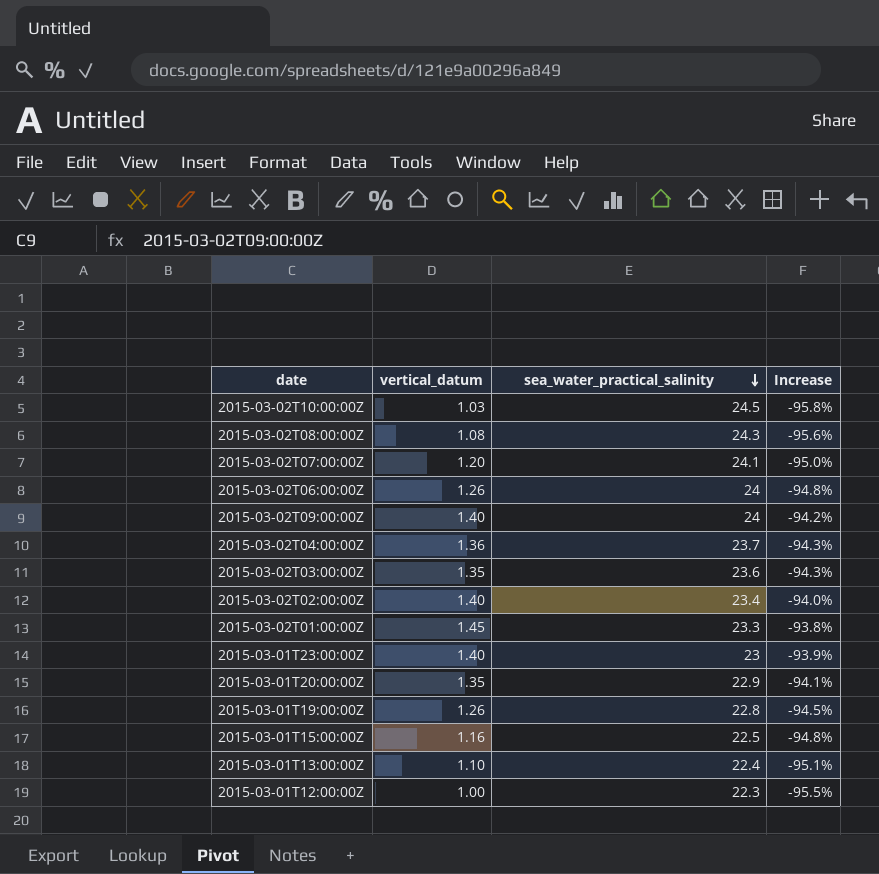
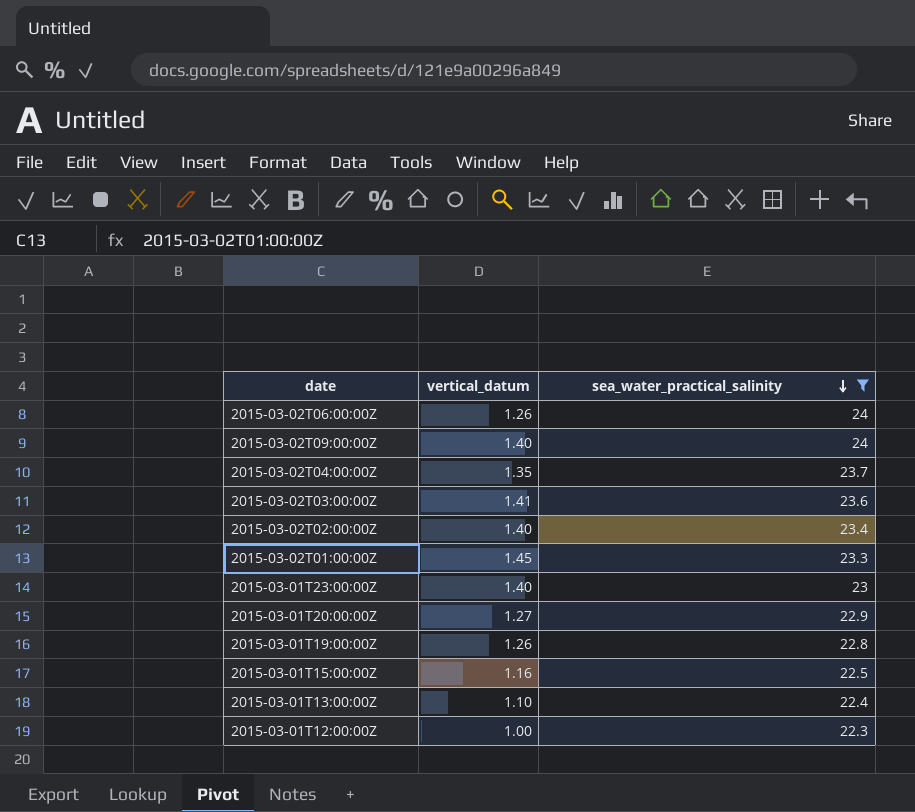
filter: none -> sea_water_practical_salinity <= 24
column Increase | formula: ([vertical_datum] - [sea_water_practical_salinity]) / [sea_water_practical_salinity] -> none
2015-03-02T04:00:00Z | vertical_datum: 1.36 -> 1.35
2015-03-02T03:00:00Z | vertical_datum: 1.35 -> 1.41
2015-03-01T20:00:00Z | vertical_datum: 1.35 -> 1.27

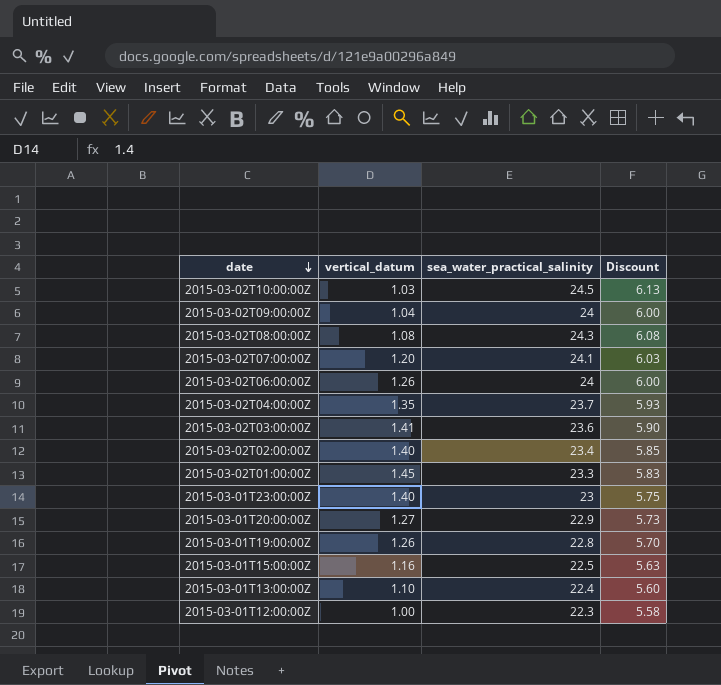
filter: sea_water_practical_salinity <= 24 -> none
row order: sea_water_practical_salinity descending -> date descending
column Discount | formula: none -> [sea_water_practical_salinity] * 0.25
2015-03-02T09:00:00Z | vertical_datum: 1.40 -> 1.04

